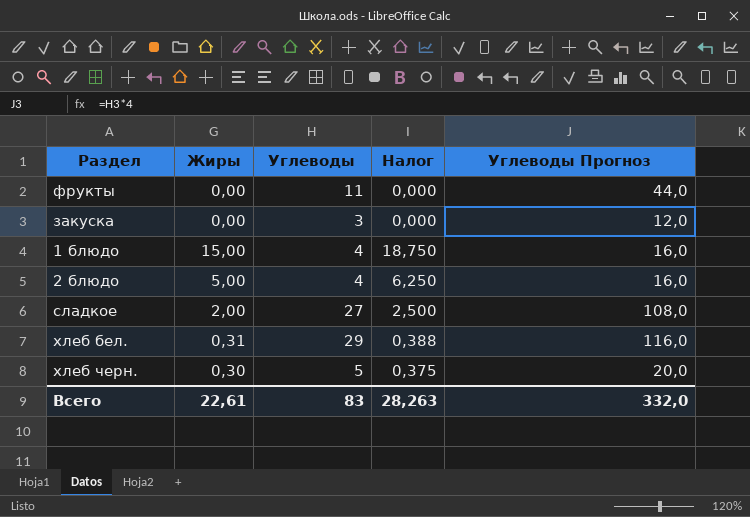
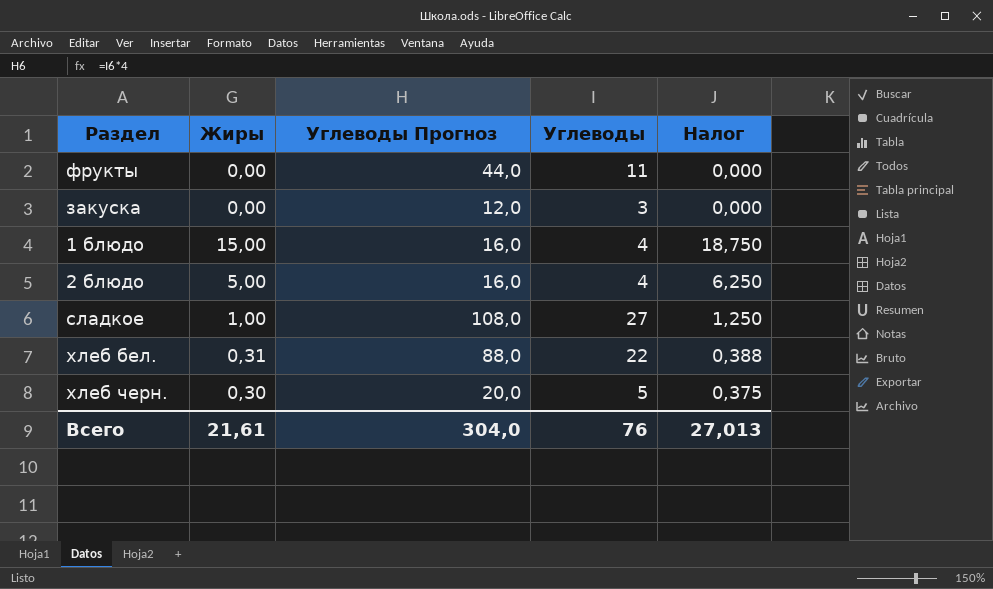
column Углеводы Прогноз | position: 5 -> 3
сладкое | Жиры: 2,00 -> 1,00
сладкое | Налог: 2,500 -> 1,250
хлеб бел. | Углеводы Прогноз: 116,0 -> 88,0
хлеб бел. | Углеводы: 29 -> 22
Всего | Жиры: 22,61 -> 21,61
Всего | Углеводы Прогноз: 332,0 -> 304,0
Всего | Углеводы: 83 -> 76
Всего | Налог: 28,263 -> 27,013

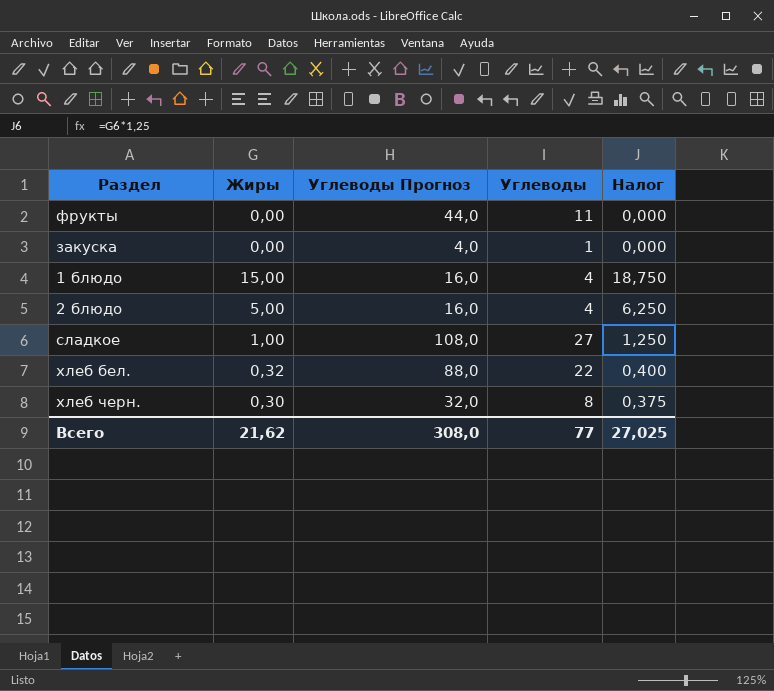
закуска | Углеводы Прогноз: 12,0 -> 4,0
закуска | Углеводы: 3 -> 1
хлеб бел. | Жиры: 0,31 -> 0,32
хлеб бел. | Налог: 0,388 -> 0,400
хлеб черн. | Углеводы Прогноз: 20,0 -> 32,0
хлеб черн. | Углеводы: 5 -> 8
Всего | Жиры: 21,61 -> 21,62
Всего | Углеводы Прогноз: 304,0 -> 308,0
Всего | Углеводы: 76 -> 77
Всего | Налог: 27,013 -> 27,025

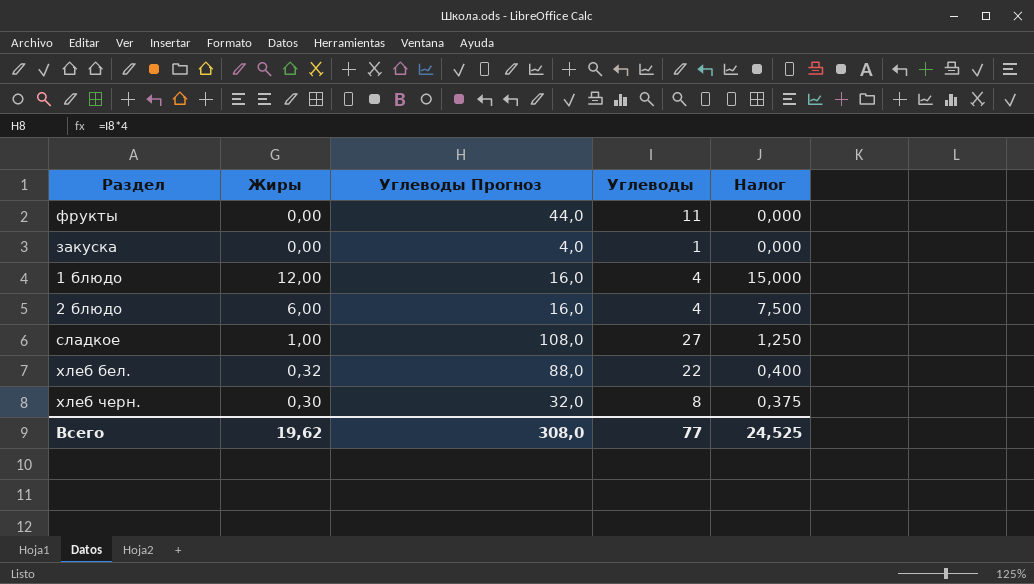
1 блюдо | Жиры: 15,00 -> 12,00
1 блюдо | Налог: 18,750 -> 15,000
2 блюдо | Жиры: 5,00 -> 6,00
2 блюдо | Налог: 6,250 -> 7,500
Всего | Жиры: 21,62 -> 19,62
Всего | Налог: 27,025 -> 24,525

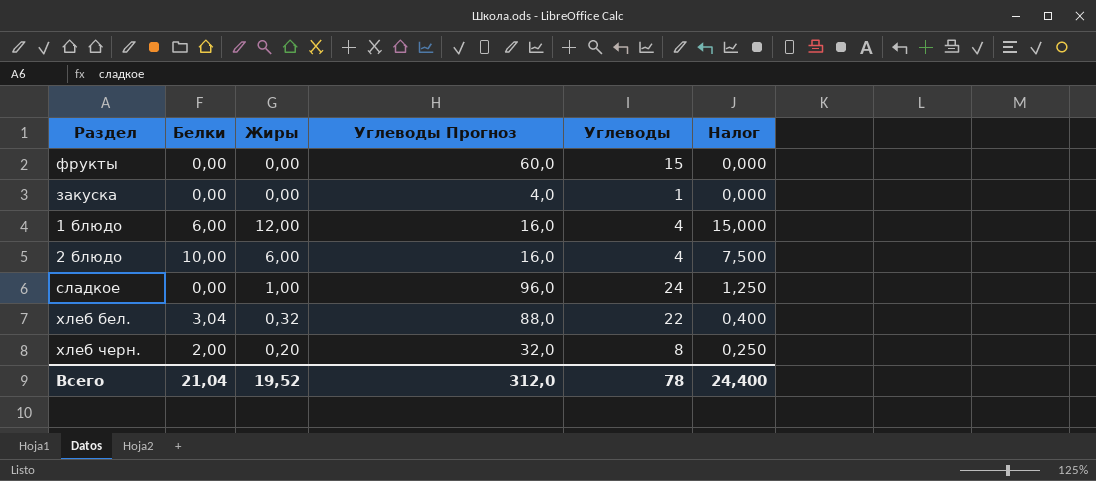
column Белки | position: none -> 2
фрукты | Углеводы Прогноз: 44,0 -> 60,0
фрукты | Углеводы: 11 -> 15
сладкое | Углеводы Прогноз: 108,0 -> 96,0
сладкое | Углеводы: 27 -> 24
хлеб черн. | Жиры: 0,30 -> 0,20
хлеб черн. | Налог: 0,375 -> 0,250
Всего | Жиры: 19,62 -> 19,52
Всего | Углеводы Прогноз: 308,0 -> 312,0
Всего | Углеводы: 77 -> 78
Всего | Налог: 24,525 -> 24,400

